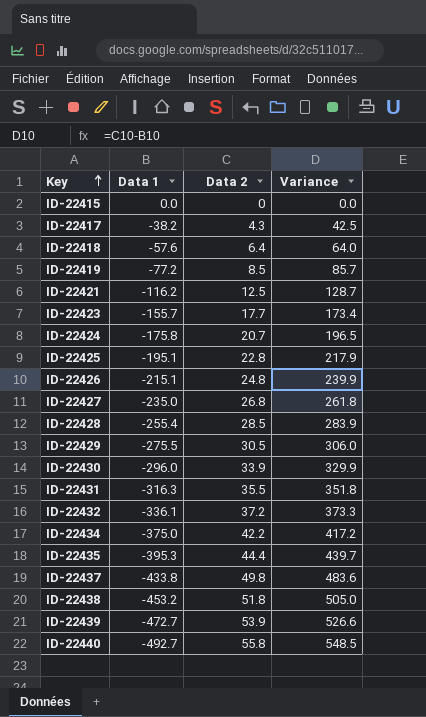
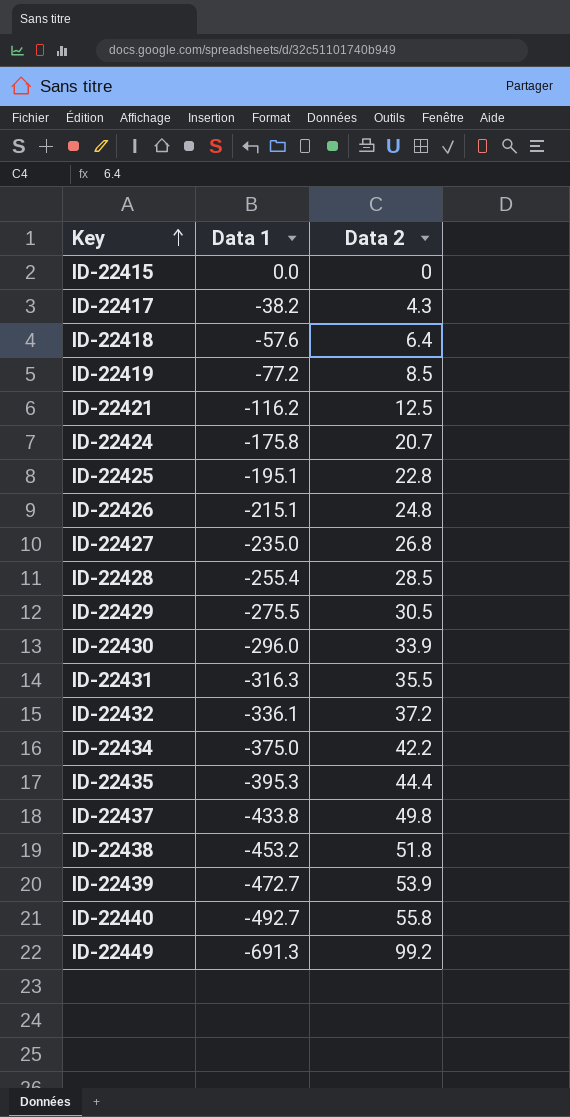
column Variance | formula: [Data 2] - [Data 1] -> none
row ID-22423: -155.7 | 17.7 | 173.4 -> none
row ID-22449: none -> -691.3 | 99.2

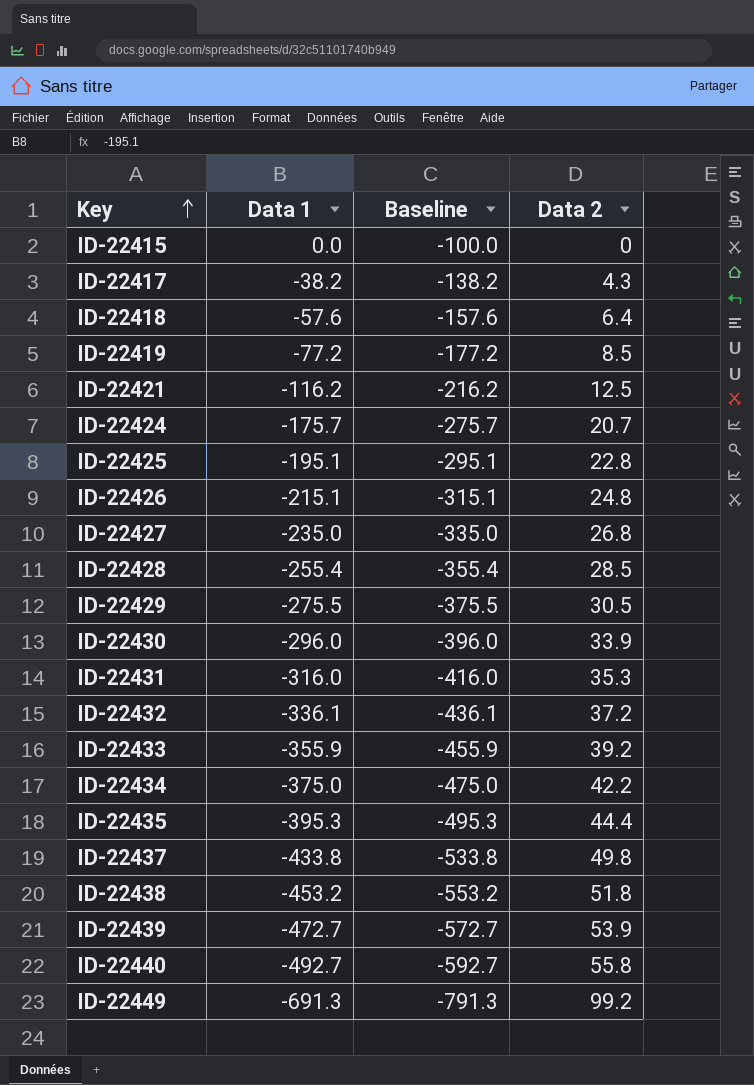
column Baseline | formula: none -> [Data 1] - 100
ID-22424 | Data 1: -175.8 -> -175.7
ID-22431 | Data 1: -316.3 -> -316.0
ID-22431 | Data 2: 35.5 -> 35.3
row ID-22433: none -> -355.9 | -455.9 | 39.2

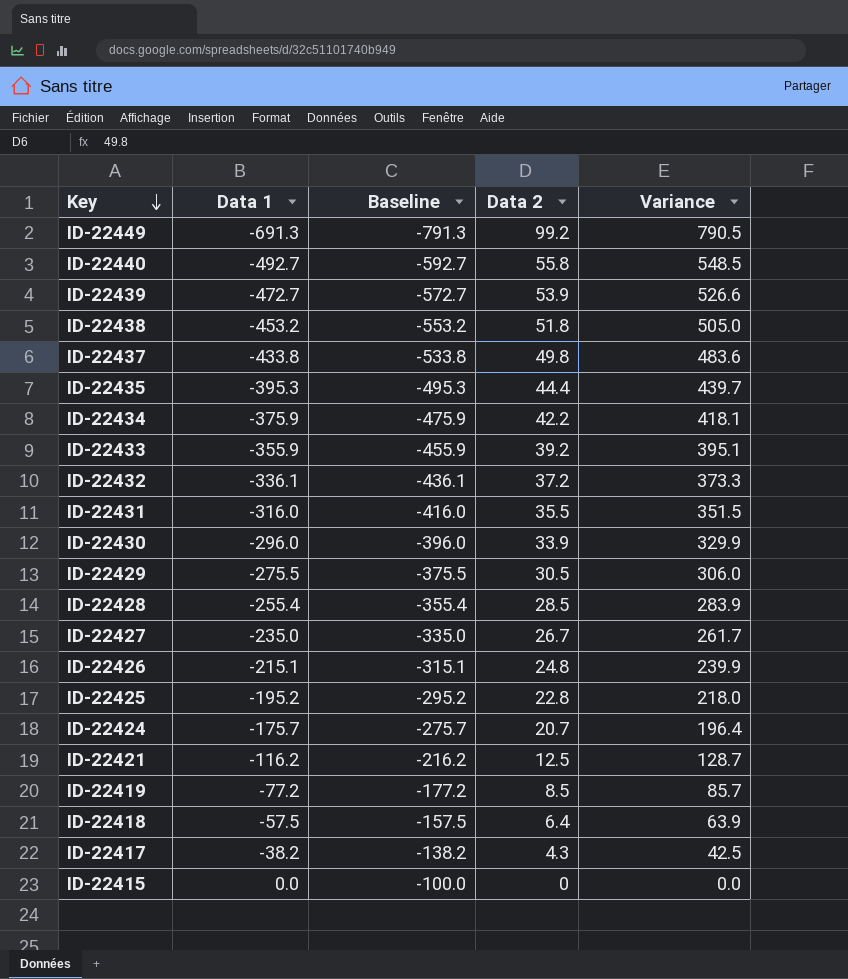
row order: Key ascending -> Key descending
column Variance | formula: none -> [Data 2] - [Data 1]
ID-22434 | Data 1: -375.0 -> -375.9
ID-22434 | Baseline: -475.0 -> -475.9
ID-22431 | Data 2: 35.3 -> 35.5
ID-22427 | Data 2: 26.8 -> 26.7
ID-22425 | Data 1: -195.1 -> -195.2
ID-22425 | Baseline: -295.1 -> -295.2
ID-22418 | Data 1: -57.6 -> -57.5
ID-22418 | Baseline: -157.6 -> -157.5

